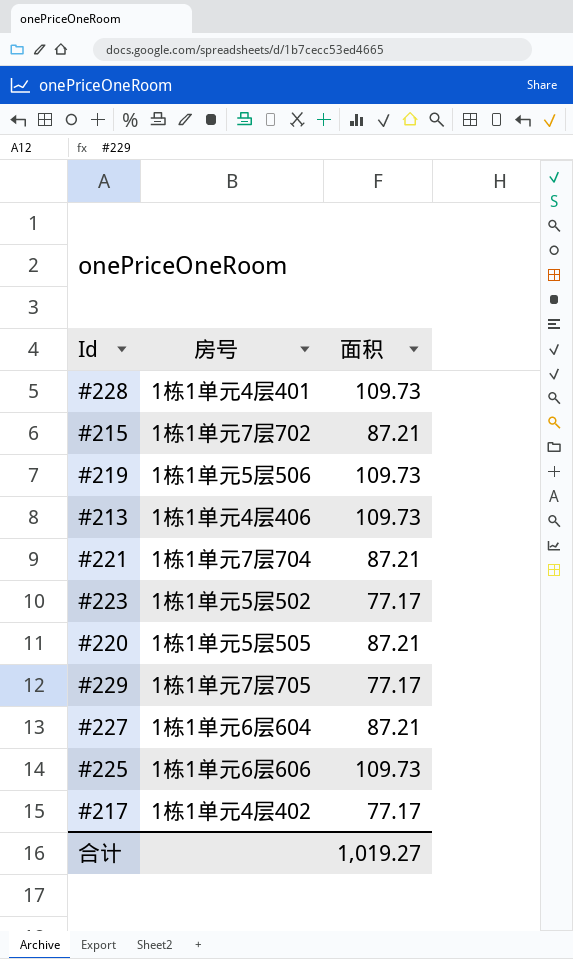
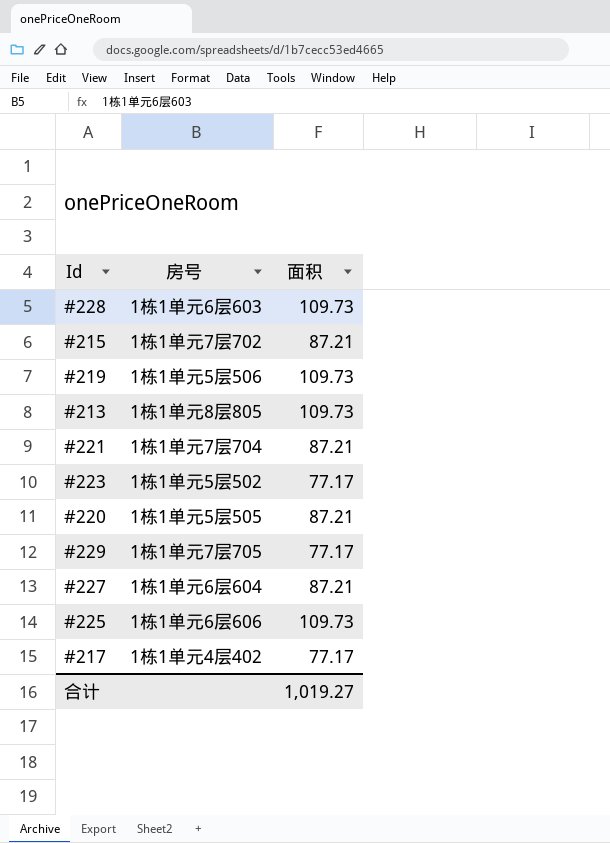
#228 | 房号: 1栋1单元4层401 -> 1栋1单元6层603
#213 | 房号: 1栋1单元4层406 -> 1栋1单元8层805

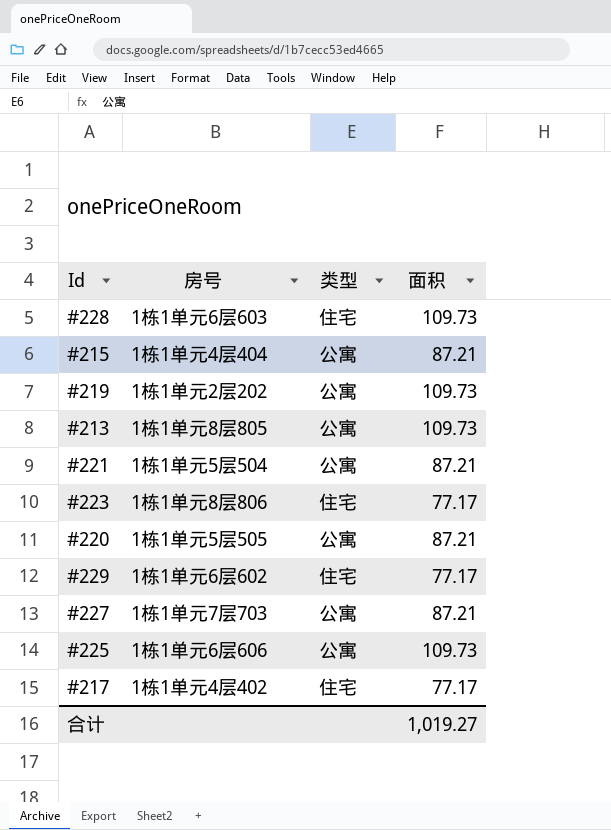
column 类型 | position: none -> 3
#215 | 房号: 1栋1单元7层702 -> 1栋1单元4层404
#219 | 房号: 1栋1单元5层506 -> 1栋1单元2层202
#221 | 房号: 1栋1单元7层704 -> 1栋1单元5层504
#223 | 房号: 1栋1单元5层502 -> 1栋1单元8层806
#229 | 房号: 1栋1单元7层705 -> 1栋1单元6层602
#227 | 房号: 1栋1单元6层604 -> 1栋1单元7层703

